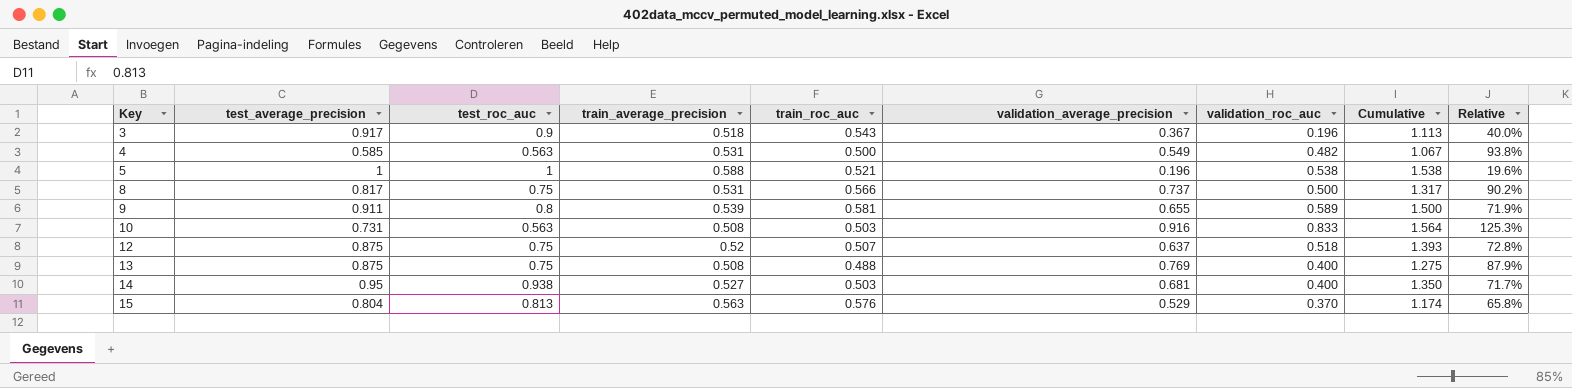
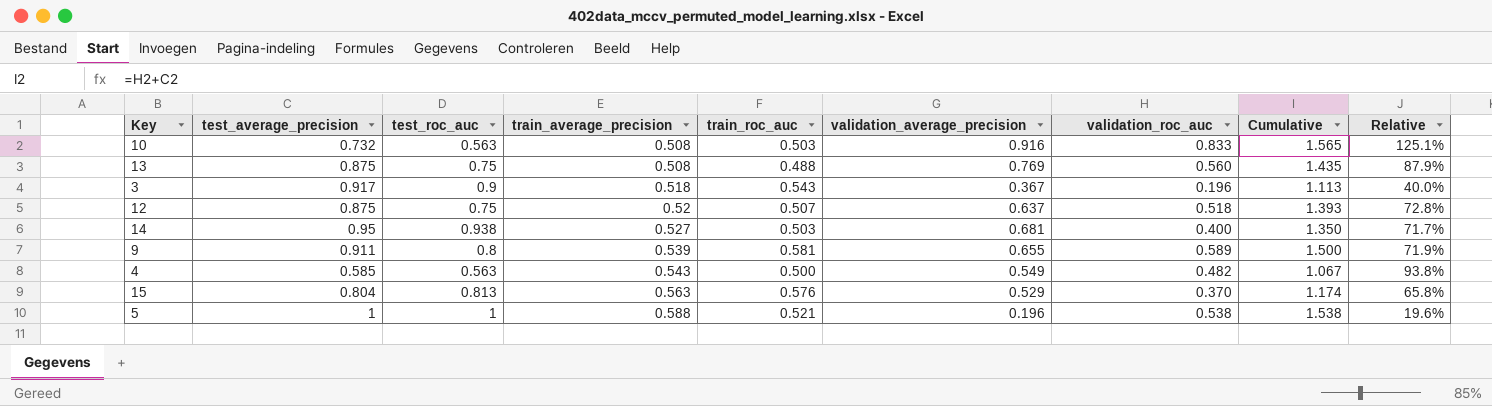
row order: Key ascending -> train_average_precision ascending
row 8: 0.817 | 0.75 | 0.531 | 0.566 | 0.737 | 0.500 | 1.317 | 90.2% -> none
10 | test_average_precision: 0.731 -> 0.732
10 | Cumulative: 1.564 -> 1.565
10 | Relative: 125.3% -> 125.1%
13 | validation_roc_auc: 0.400 -> 0.560
13 | Cumulative: 1.275 -> 1.435
4 | train_average_precision: 0.531 -> 0.543

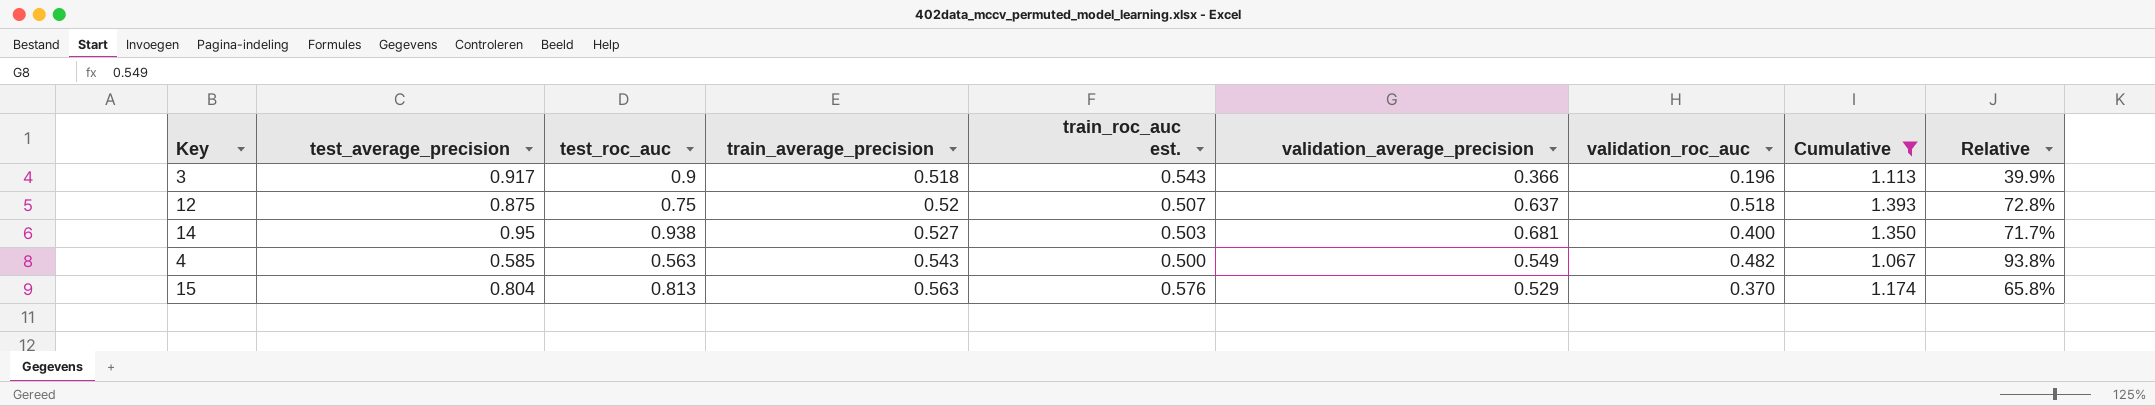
filter: none -> Cumulative <= 1.393
column name: train_roc_auc -> train_roc_auc est.
3 | validation_average_precision: 0.367 -> 0.366
3 | Relative: 40.0% -> 39.9%

